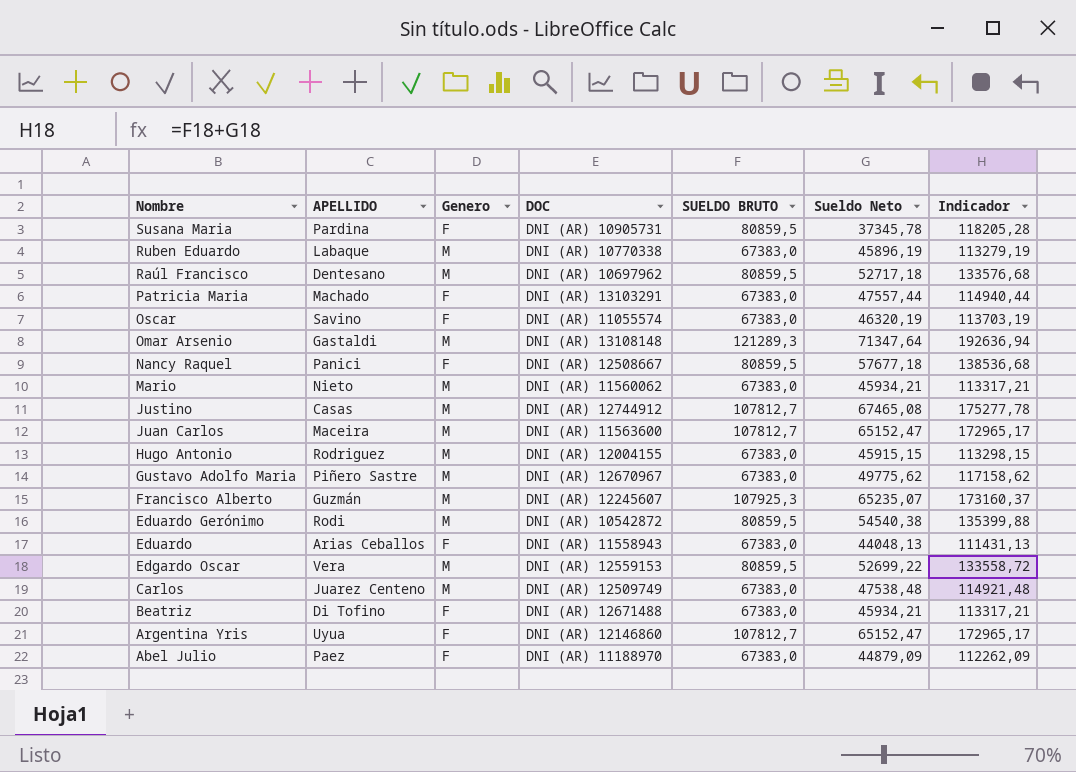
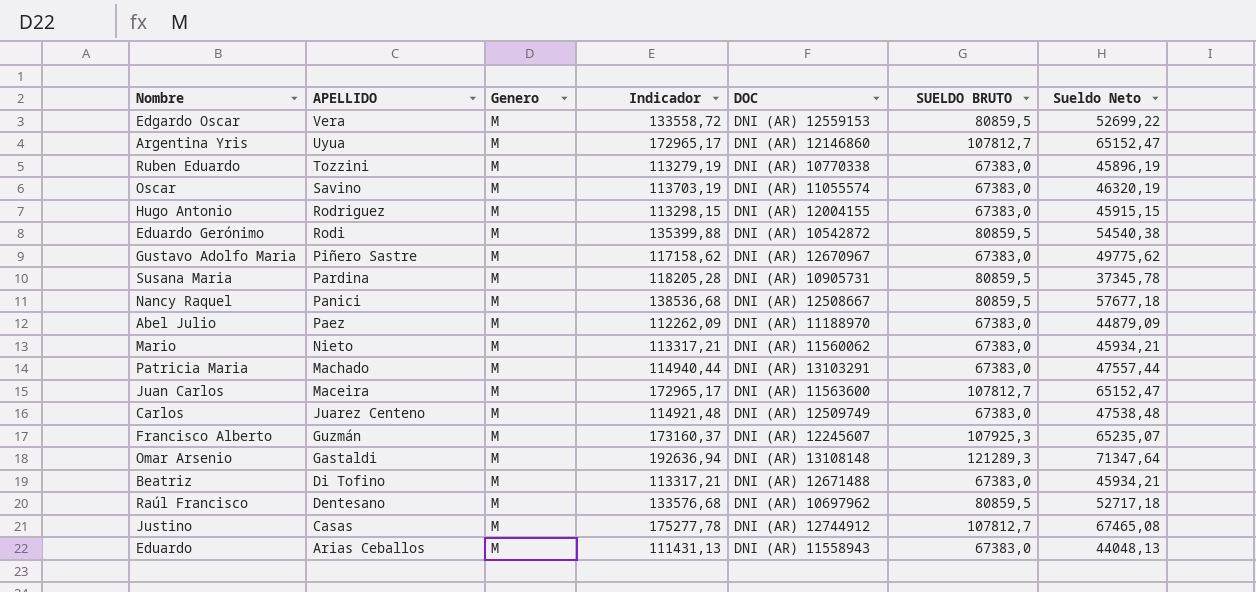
row order: Nombre descending -> APELLIDO descending
column Indicador | position: 7 -> 4
Argentina Yris | Genero: F -> M
Ruben Eduardo | APELLIDO: Labaque -> Tozzini
Oscar | Genero: F -> M
Susana Maria | Genero: F -> M
Nancy Raquel | Genero: F -> M
Abel Julio | Genero: F -> M
Patricia Maria | Genero: F -> M
Beatriz | Genero: F -> M
Eduardo | Genero: F -> M

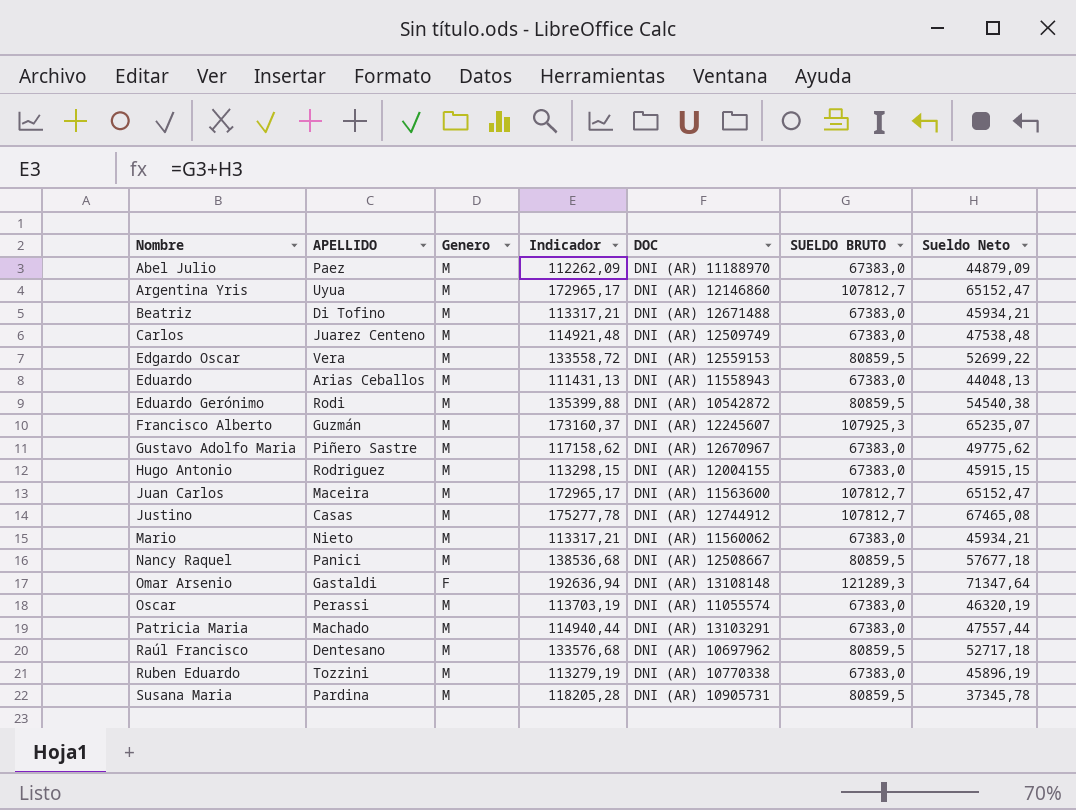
row order: APELLIDO descending -> Nombre ascending
Omar Arsenio | Genero: M -> F
Oscar | APELLIDO: Savino -> Perassi

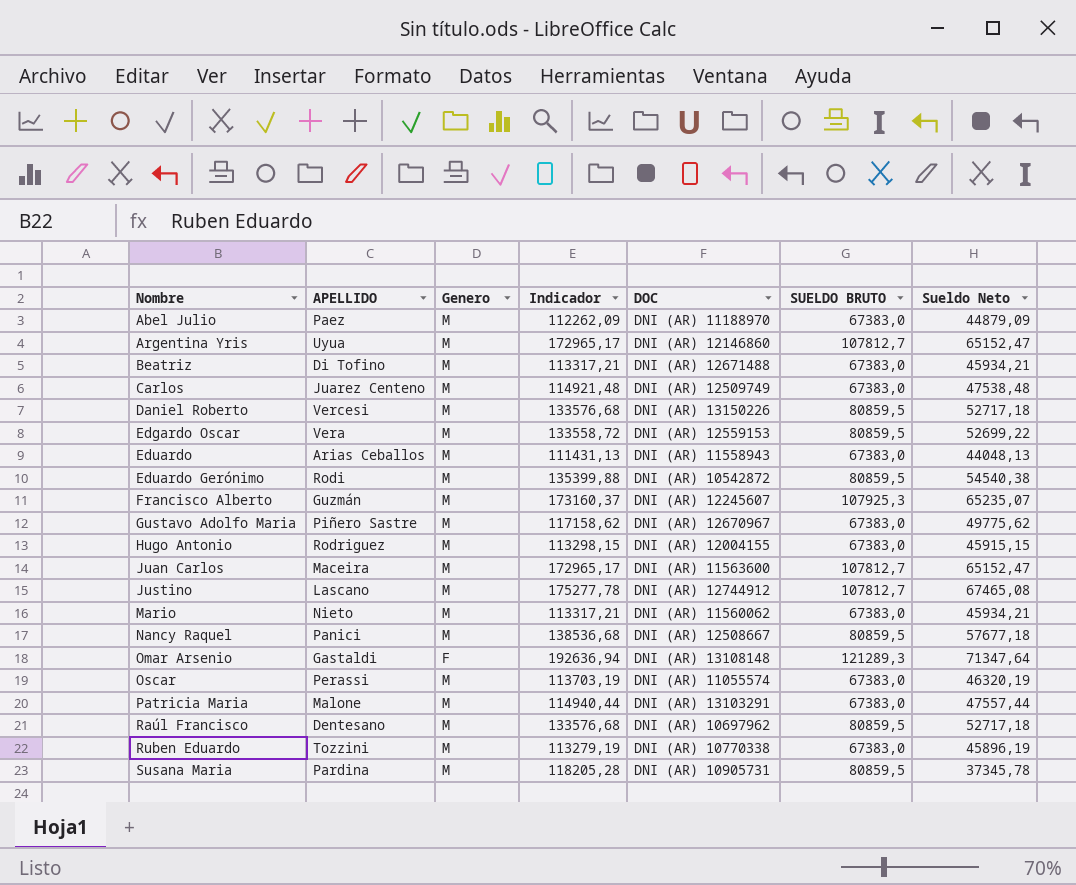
row Daniel Roberto: none -> Vercesi | M | 133576,68 | DNI (AR) 13150226 | 80859,5 | 52717,18
Justino | APELLIDO: Casas -> Lascano
Patricia Maria | APELLIDO: Machado -> Malone

